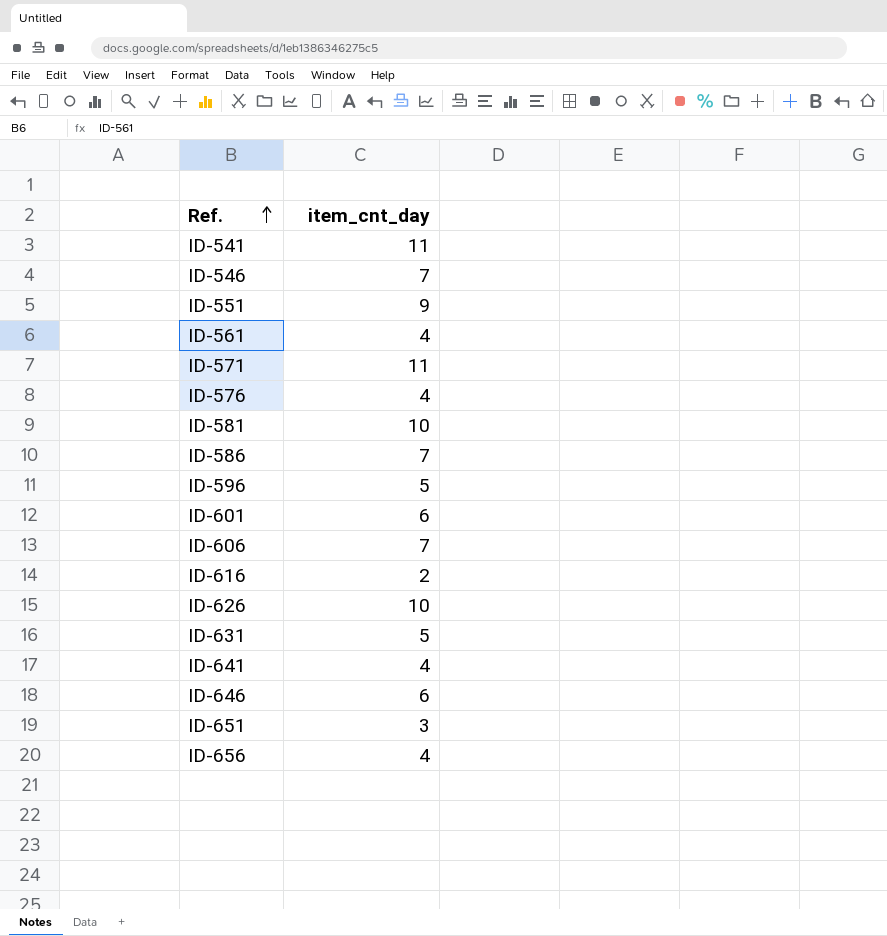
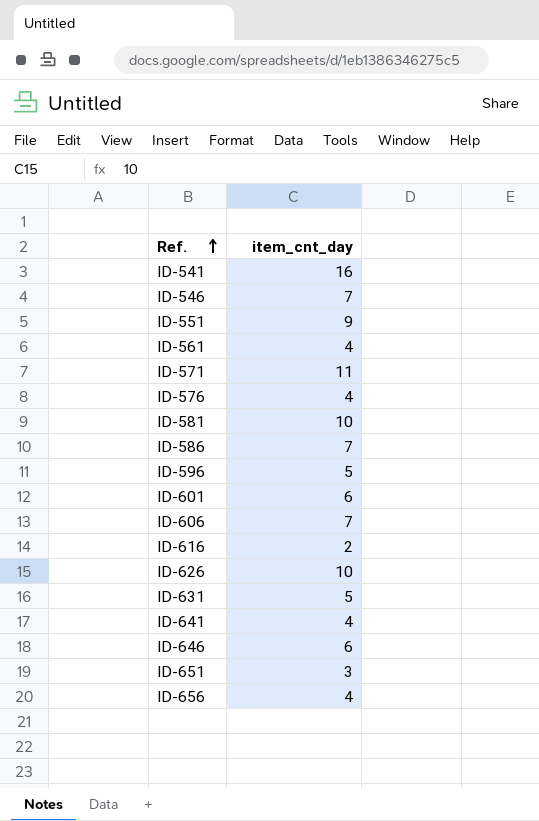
ID-541 | item_cnt_day: 11 -> 16

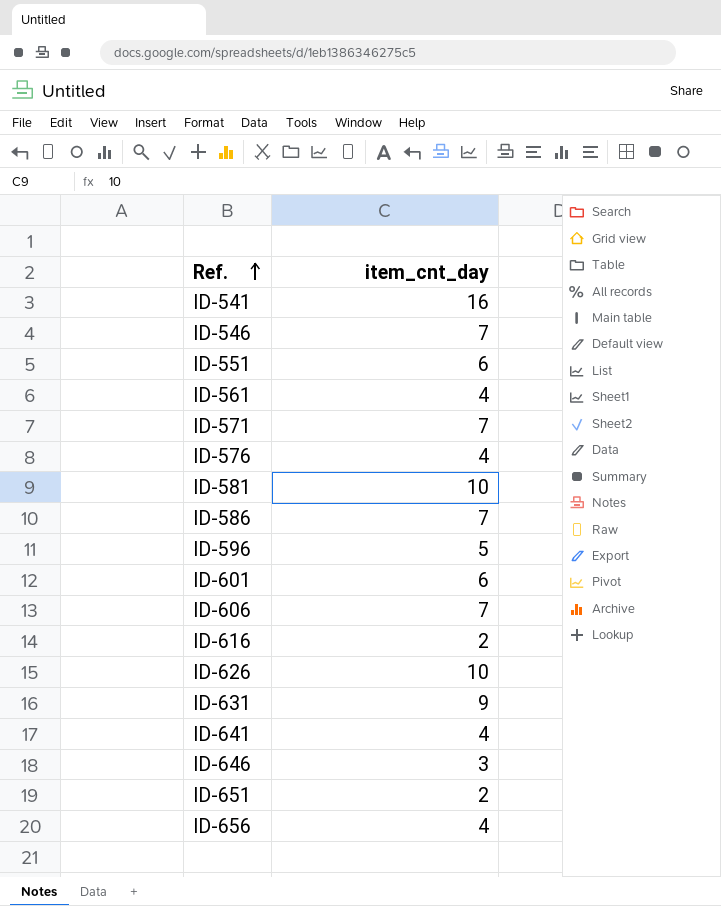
ID-551 | item_cnt_day: 9 -> 6
ID-571 | item_cnt_day: 11 -> 7
ID-631 | item_cnt_day: 5 -> 9
ID-646 | item_cnt_day: 6 -> 3
ID-651 | item_cnt_day: 3 -> 2

